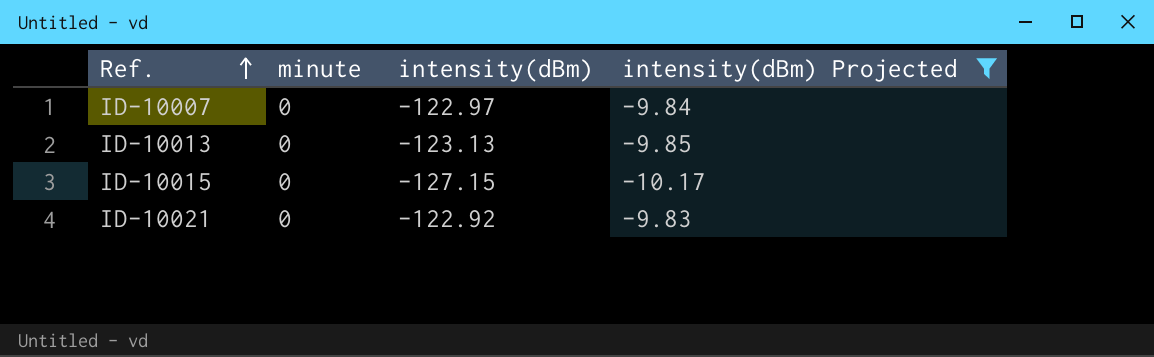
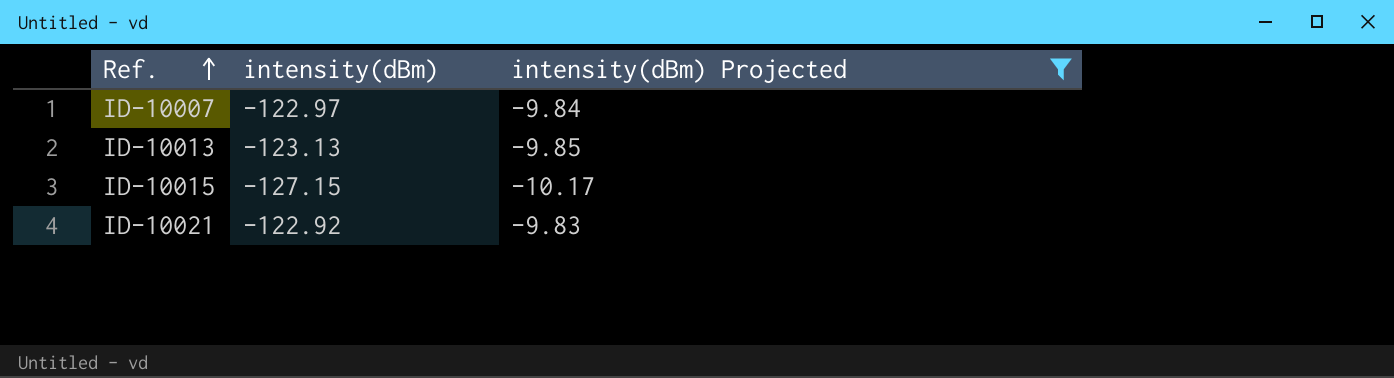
column minute | position: 2 -> none

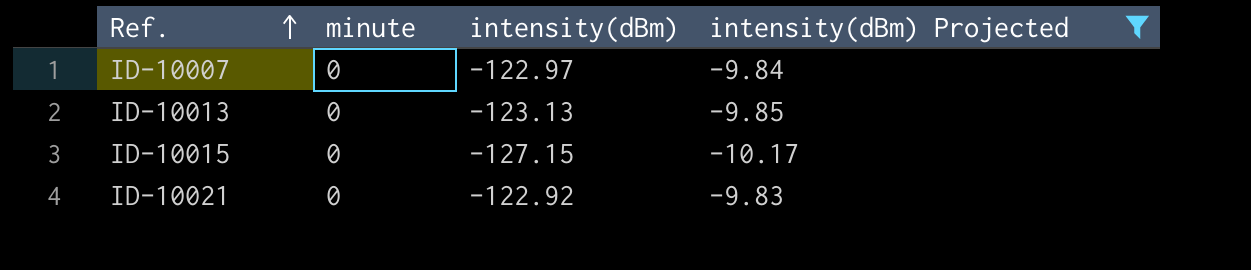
column minute | position: none -> 2

